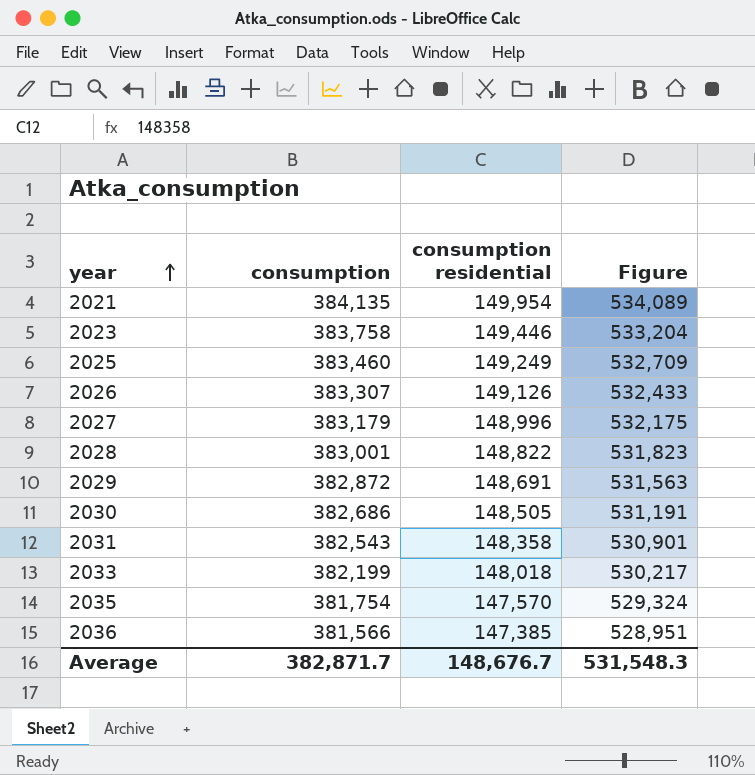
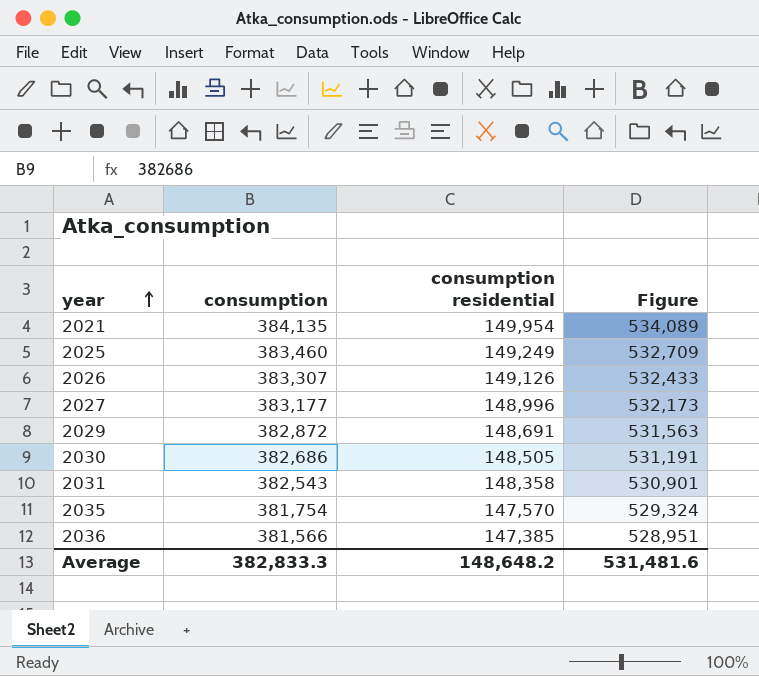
row 2023: 383,758 | 149,446 | 533,204 -> none
row 2028: 383,001 | 148,822 | 531,823 -> none
row 2033: 382,199 | 148,018 | 530,217 -> none
2027 | consumption: 383,179 -> 383,177
2027 | Figure: 532,175 -> 532,173
Average | consumption: 382,871.7 -> 382,833.3
Average | consumption residential: 148,676.7 -> 148,648.2
Average | Figure: 531,548.3 -> 531,481.6

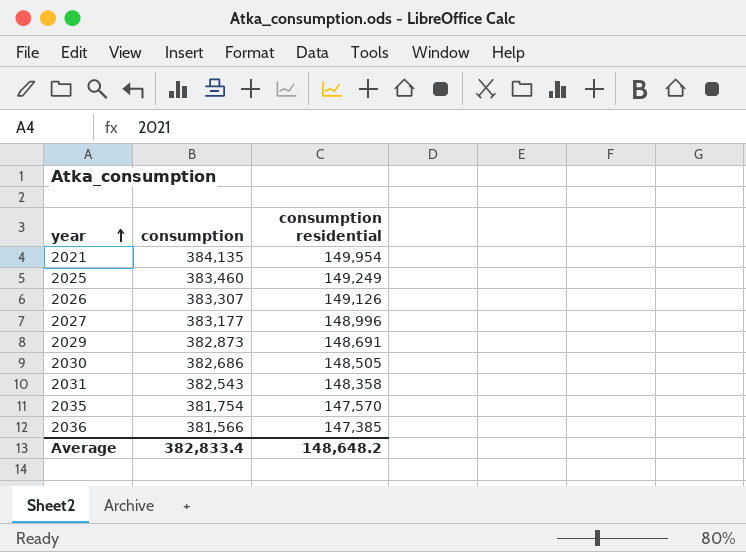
column Figure | formula: [consumption] + [consumption residential] -> none
2029 | consumption: 382,872 -> 382,873
Average | consumption: 382,833.3 -> 382,833.4

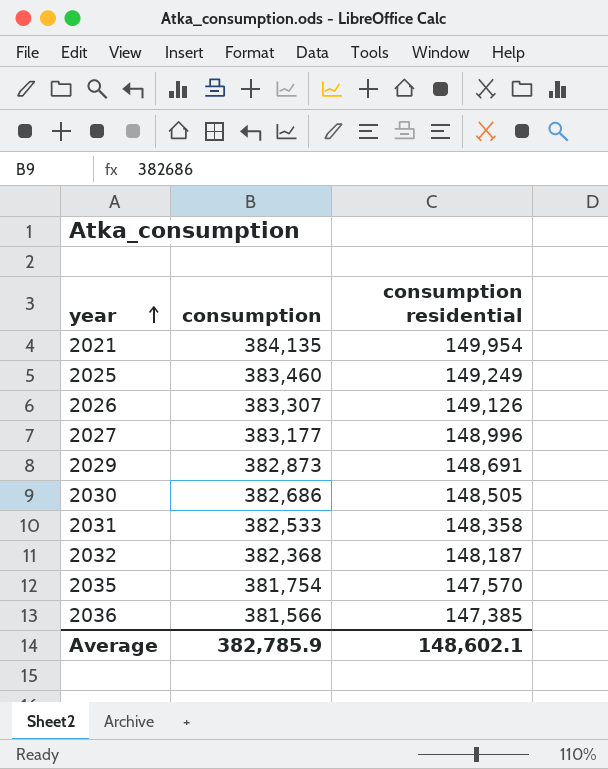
2031 | consumption: 382,543 -> 382,533
row 2032: none -> 382,368 | 148,187
Average | consumption: 382,833.4 -> 382,785.9
Average | consumption residential: 148,648.2 -> 148,602.1

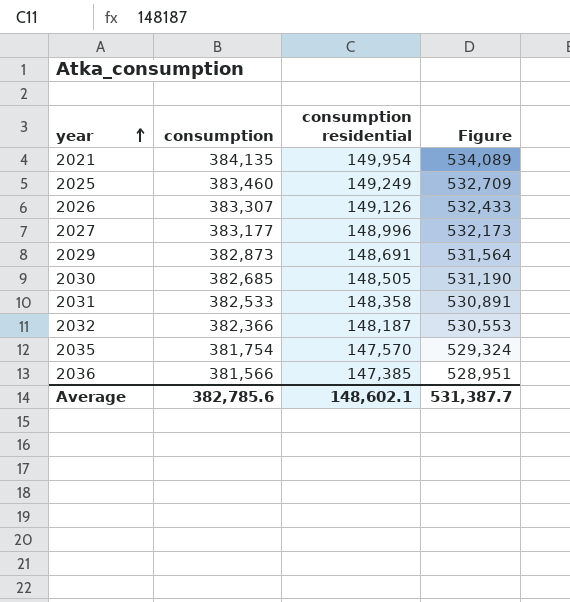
column Figure | formula: none -> [consumption] + [consumption residential]
2030 | consumption: 382,686 -> 382,685
2032 | consumption: 382,368 -> 382,366
Average | consumption: 382,785.9 -> 382,785.6

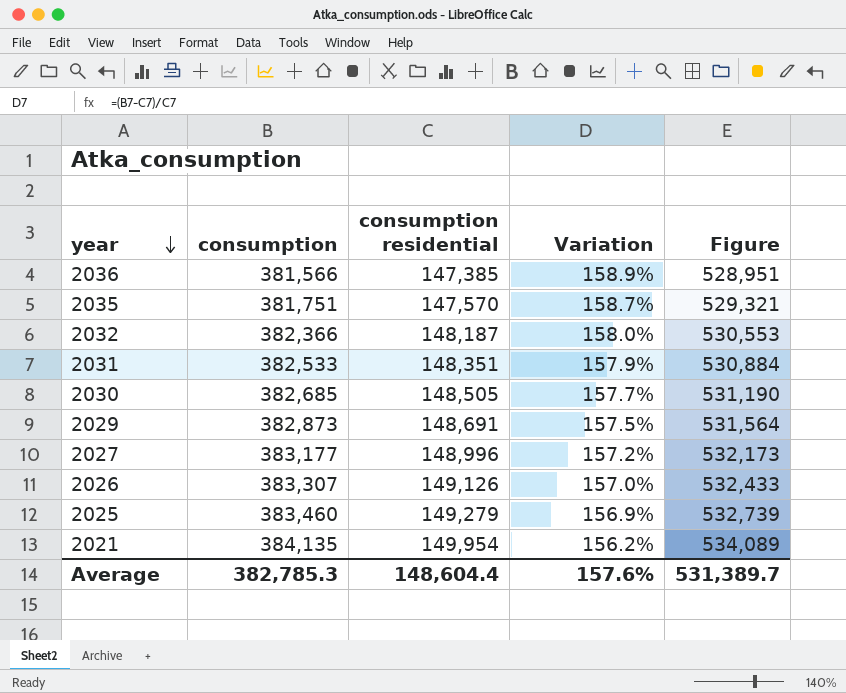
row order: year ascending -> year descending
column Variation | formula: none -> ([consumption] - [consumption residential]) / [consumption residential]
2035 | consumption: 381,754 -> 381,751
2035 | Figure: 529,324 -> 529,321
2031 | consumption residential: 148,358 -> 148,351
2031 | Figure: 530,891 -> 530,884
2025 | consumption residential: 149,249 -> 149,279
2025 | Figure: 532,709 -> 532,739
Average | consumption: 382,785.6 -> 382,785.3
Average | consumption residential: 148,602.1 -> 148,604.4
Average | Figure: 531,387.7 -> 531,389.7

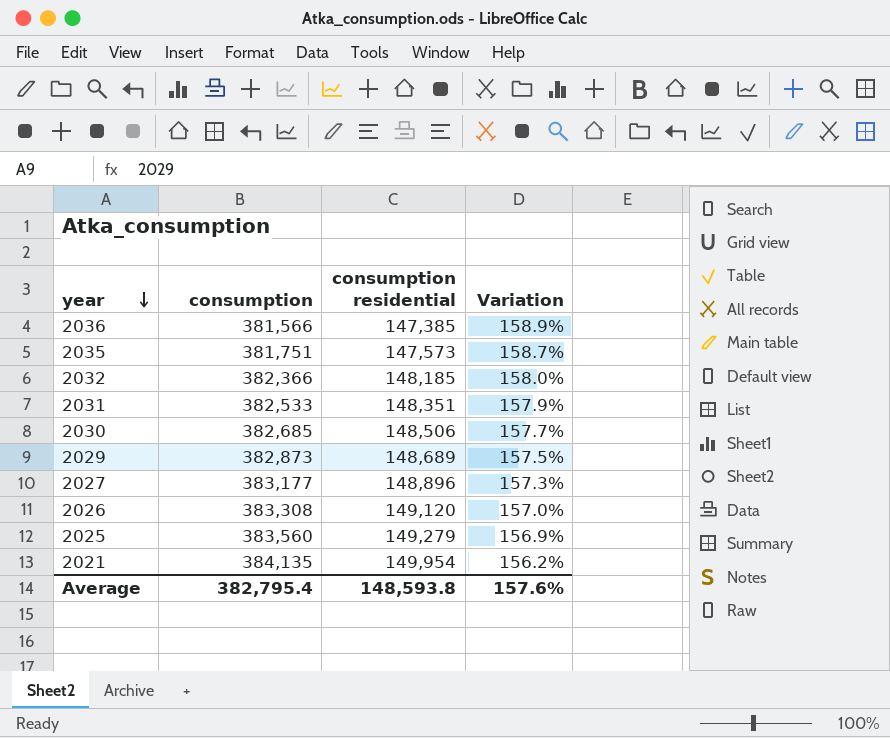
column Figure | formula: [consumption] + [consumption residential] -> none
2035 | consumption residential: 147,570 -> 147,573
2032 | consumption residential: 148,187 -> 148,185
2030 | consumption residential: 148,505 -> 148,506
2029 | consumption residential: 148,691 -> 148,689
2027 | consumption residential: 148,996 -> 148,896
2027 | Variation: 157.2% -> 157.3%
2026 | consumption: 383,307 -> 383,308
2026 | consumption residential: 149,126 -> 149,120
2025 | consumption: 383,460 -> 383,560
Average | consumption: 382,785.3 -> 382,795.4
Average | consumption residential: 148,604.4 -> 148,593.8

